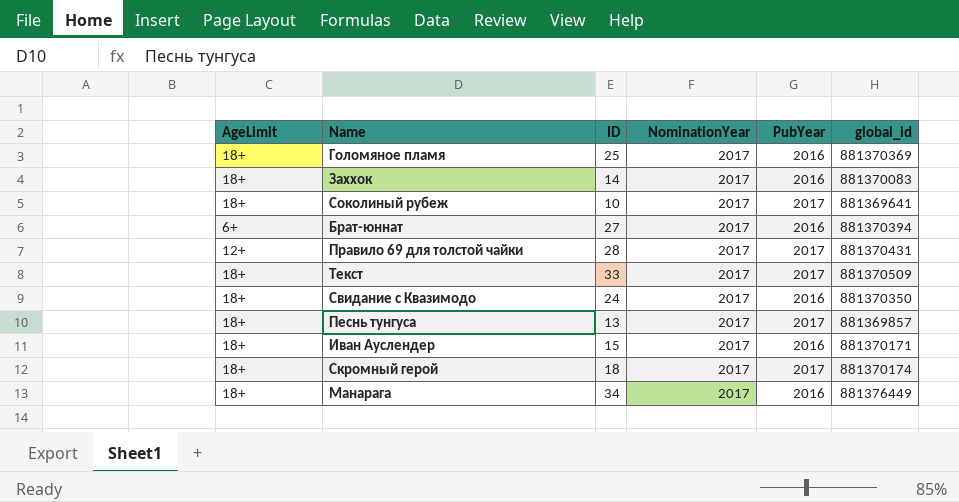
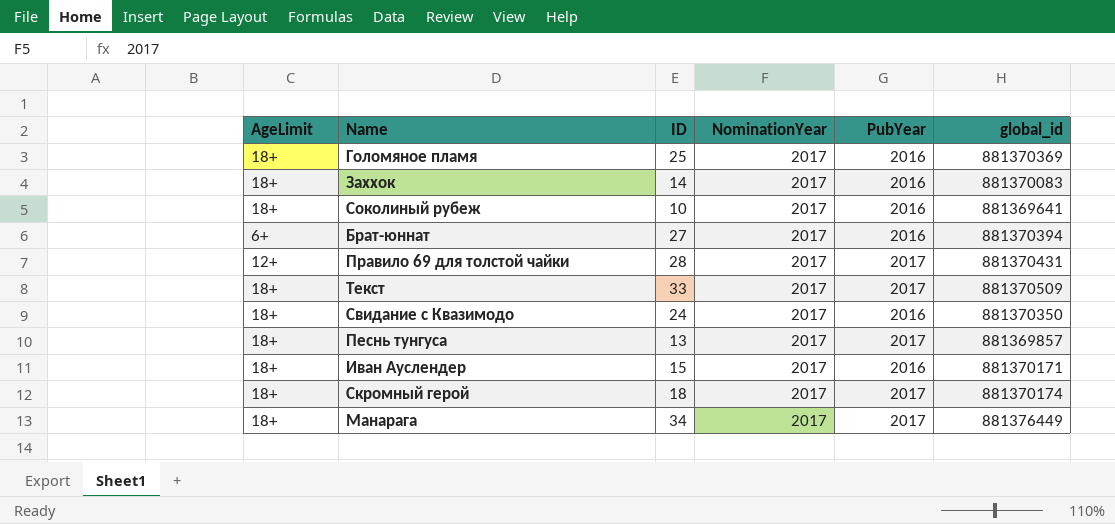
Соколиный рубеж | PubYear: 2017 -> 2016
Манарага | PubYear: 2016 -> 2017

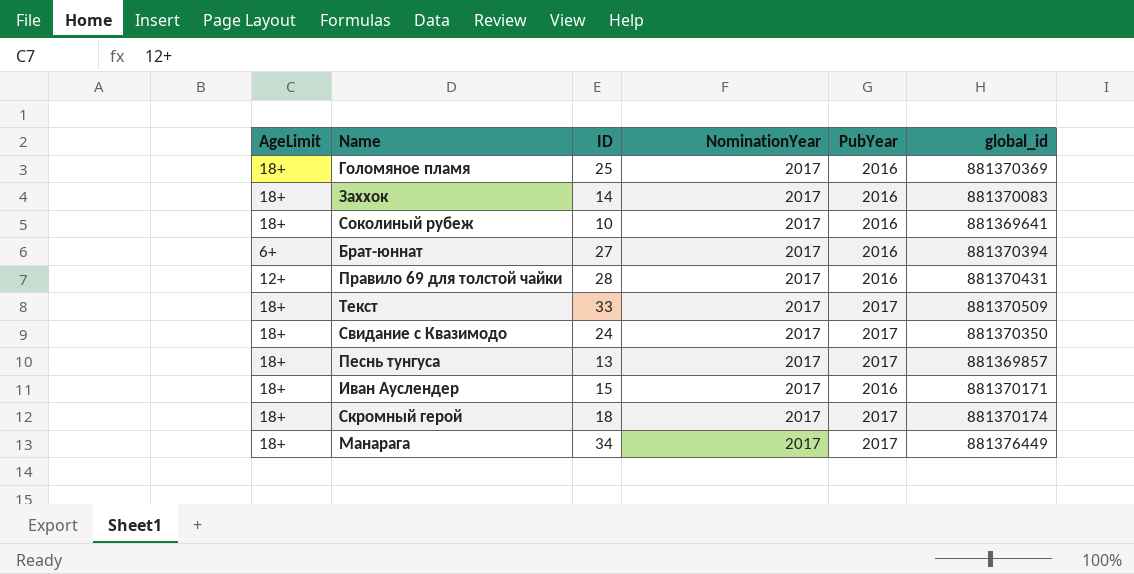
Правило 69 для толстой чайки | PubYear: 2017 -> 2016
Свидание с Квазимодо | PubYear: 2016 -> 2017

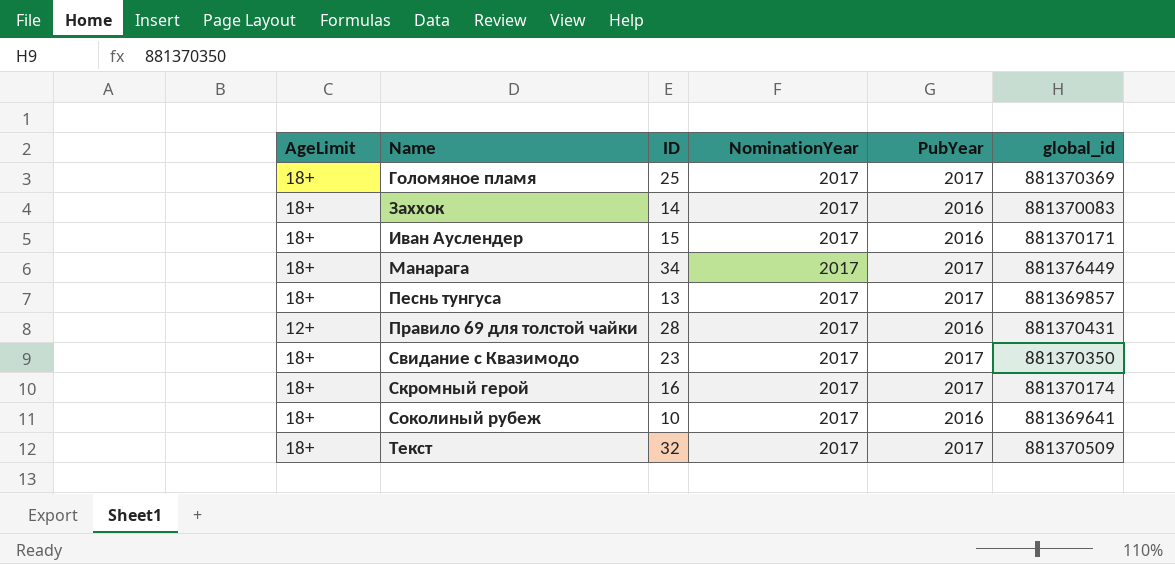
row order: none -> Name ascending
row Брат-юннат: 6+ | 27 | 2017 | 2016 | 881370394 -> none
Голомяное пламя | PubYear: 2016 -> 2017
Свидание с Квазимодо | ID: 24 -> 23
Скромный герой | ID: 18 -> 16
Текст | ID: 33 -> 32

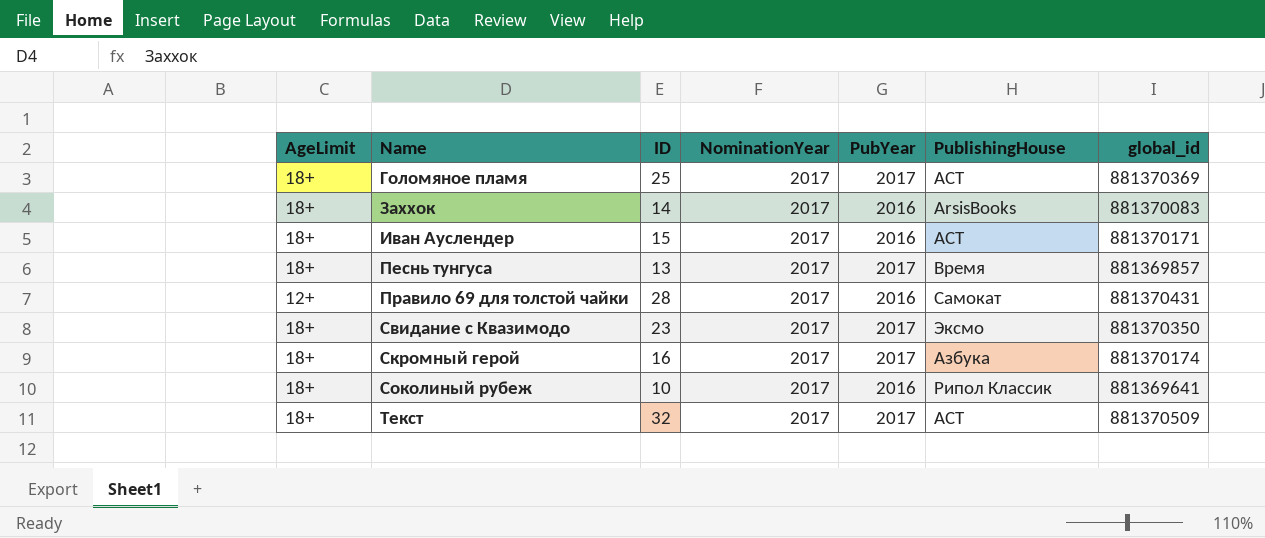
column PublishingHouse | position: none -> 6
row Манарага: 18+ | 34 | 2017 | 2017 | 881376449 -> none

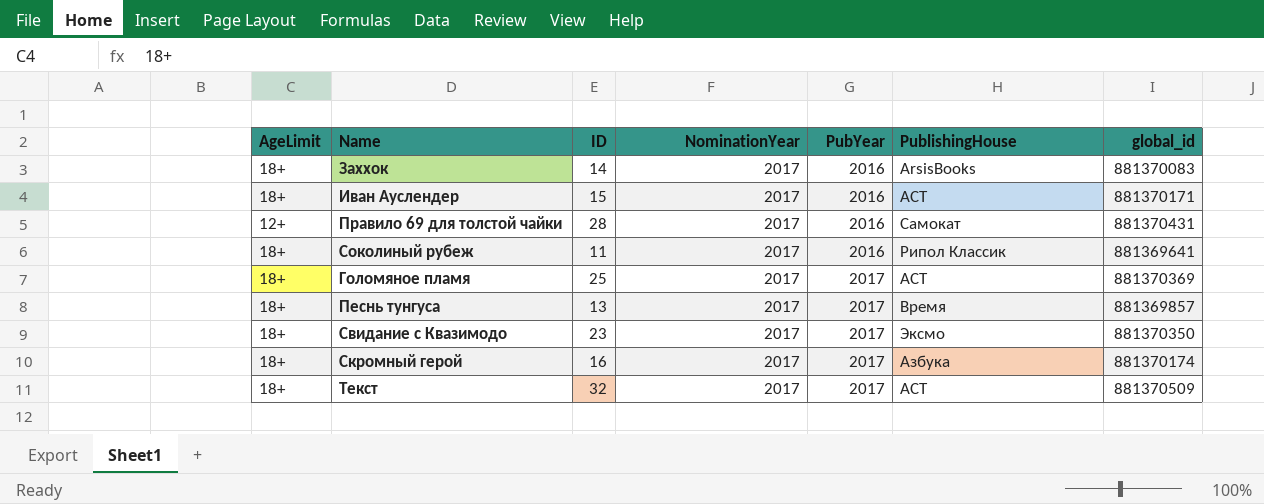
row order: Name ascending -> PubYear ascending
Соколиный рубеж | ID: 10 -> 11

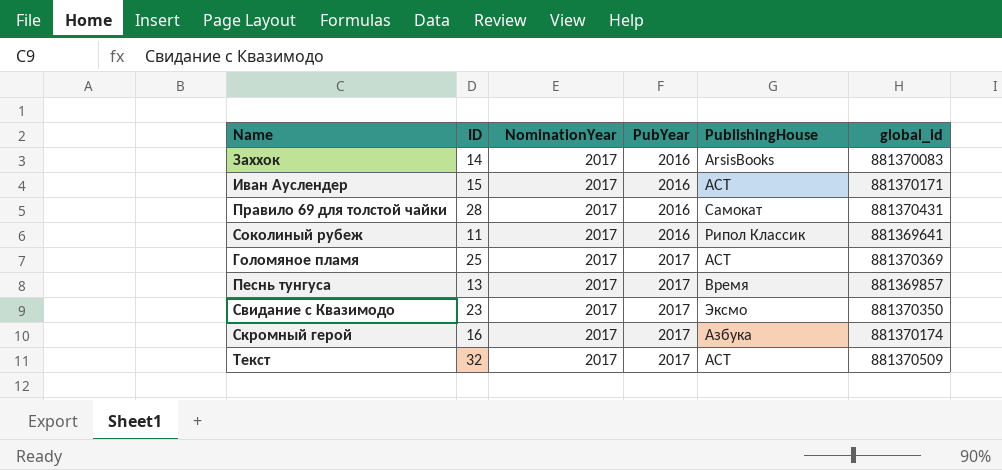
column AgeLimit | position: 1 -> none

